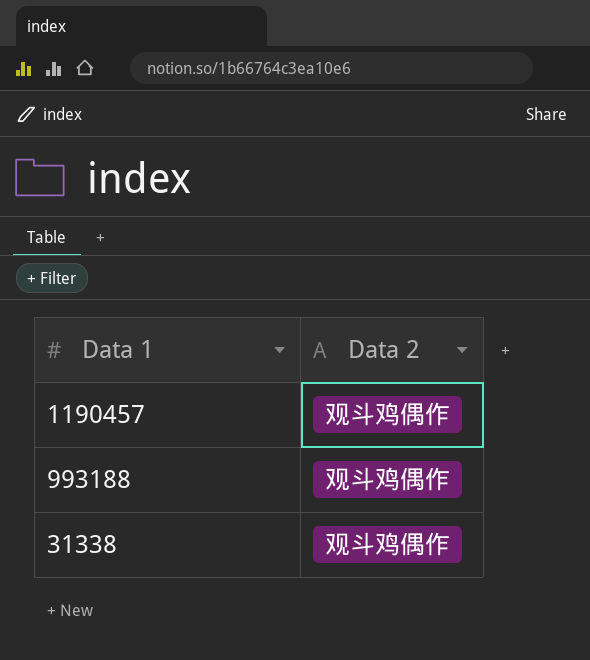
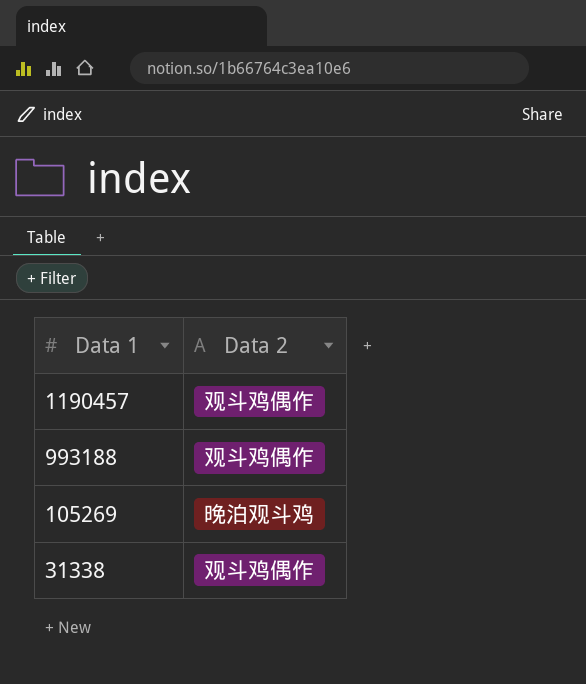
row 105269: none -> 晚泊观斗鸡

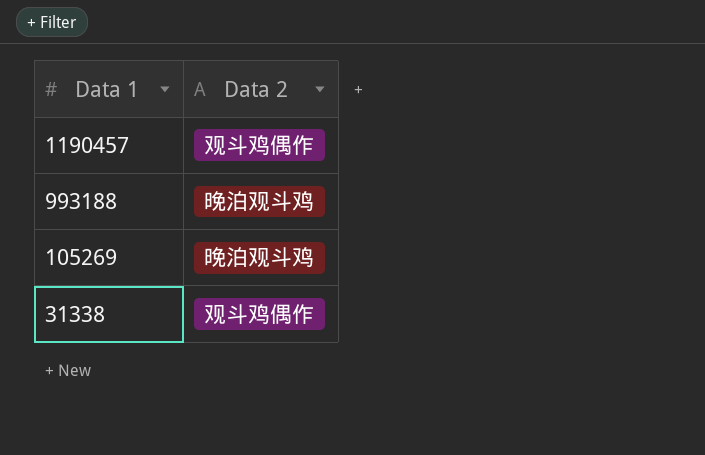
993188 | Data 2: 观斗鸡偶作 -> 晚泊观斗鸡

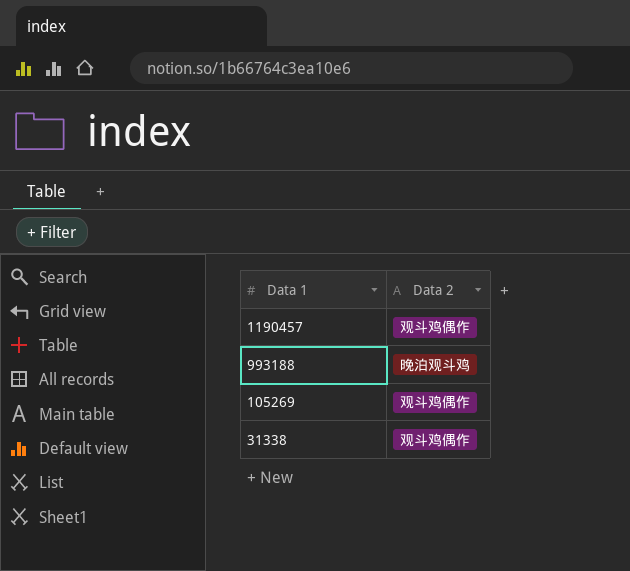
105269 | Data 2: 晚泊观斗鸡 -> 观斗鸡偶作

